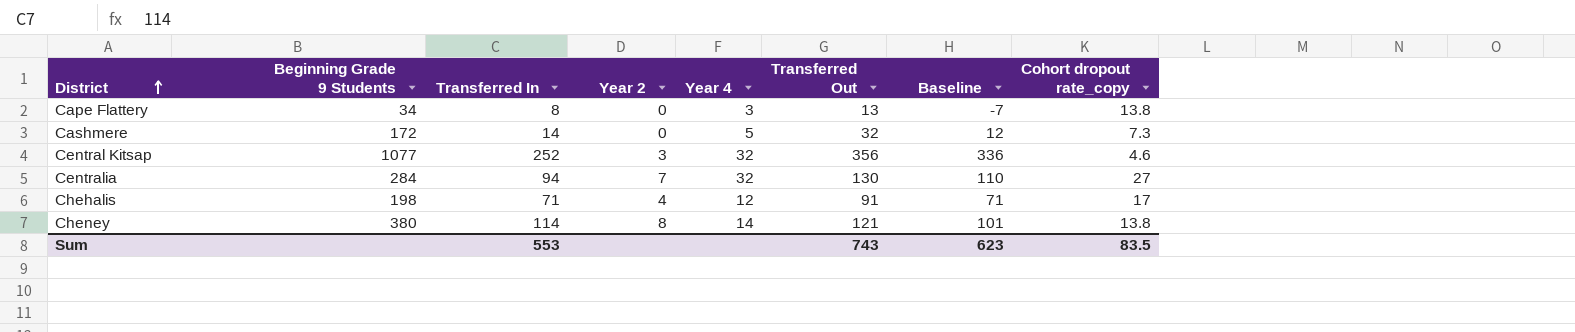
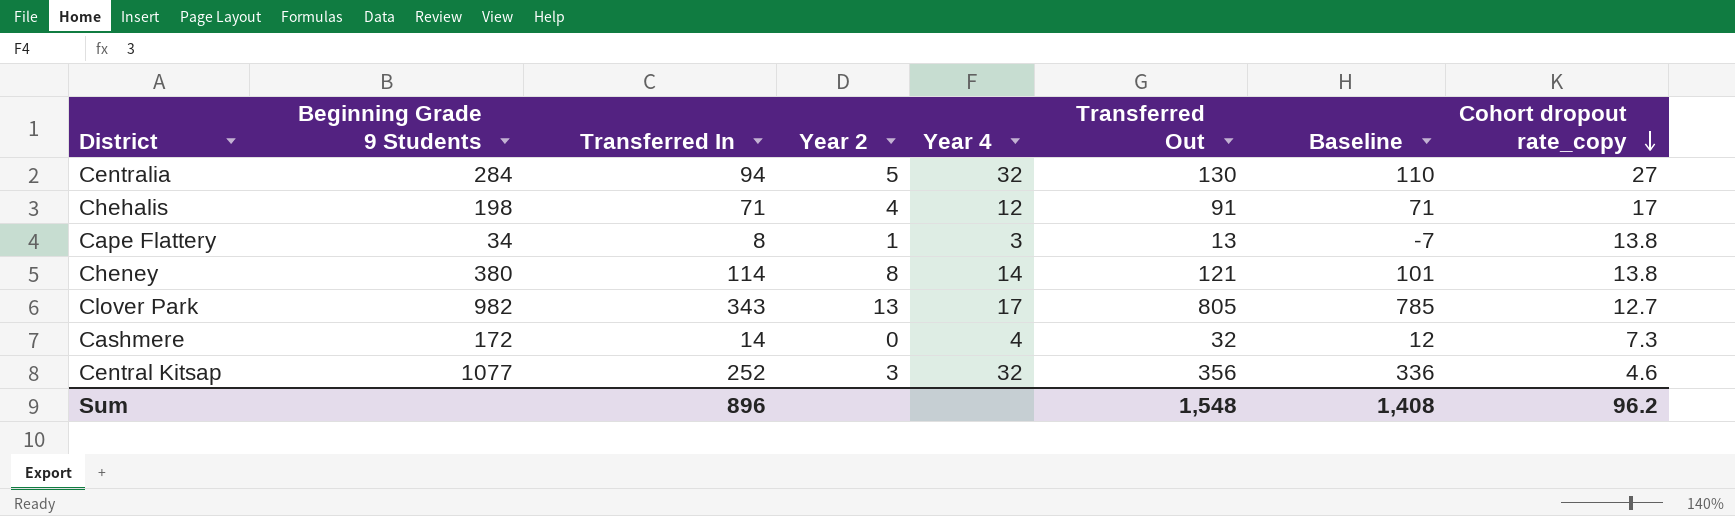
row order: District ascending -> Cohort dropout rate_copy descending
Centralia | Year 2: 7 -> 5
Cape Flattery | Year 2: 0 -> 1
row Clover Park: none -> 982 | 343 | 13 | 17 | 805 | 785 | 12.7
Cashmere | Year 4: 5 -> 4
Sum | Transferred In: 553 -> 896
Sum | Transferred Out: 743 -> 1,548
Sum | Baseline: 623 -> 1,408
Sum | Cohort dropout rate_copy: 83.5 -> 96.2

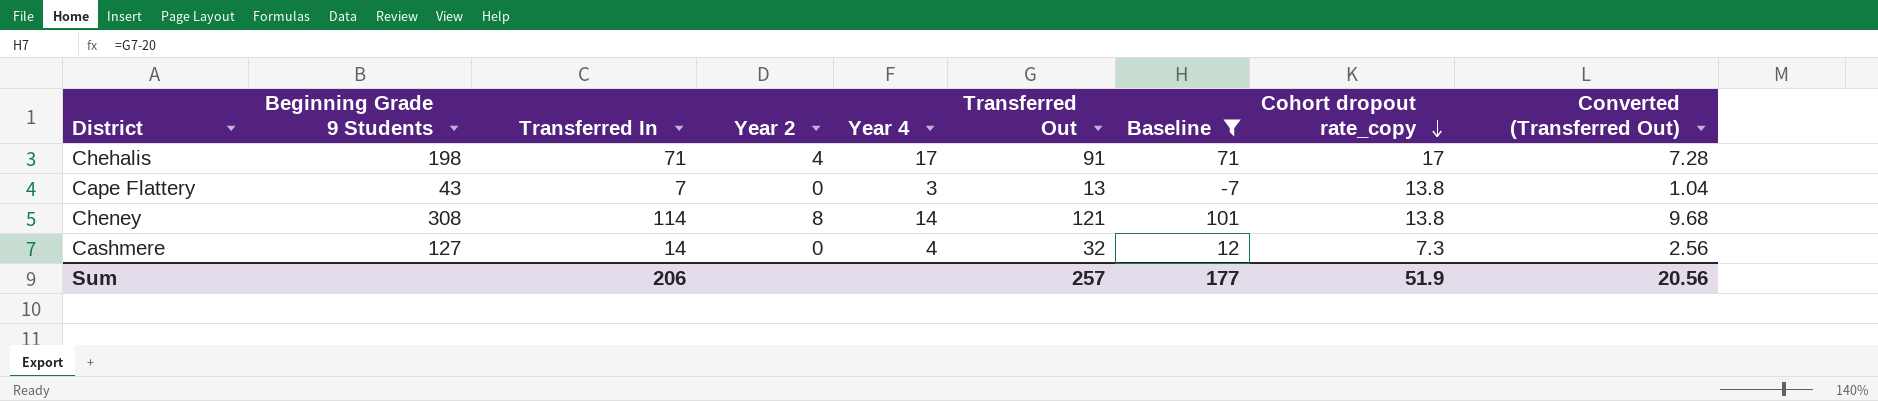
filter: none -> Baseline <= 101
column Converted (Transferred Out) | formula: none -> [Transferred Out] * 0.08
Chehalis | Year 4: 12 -> 17
Cape Flattery | Beginning Grade 9 Students: 34 -> 43
Cape Flattery | Transferred In: 8 -> 7
Cape Flattery | Year 2: 1 -> 0
Cheney | Beginning Grade 9 Students: 380 -> 308
Cashmere | Beginning Grade 9 Students: 172 -> 127
Sum | Transferred In: 896 -> 206
Sum | Transferred Out: 1,548 -> 257
Sum | Baseline: 1,408 -> 177
Sum | Cohort dropout rate_copy: 96.2 -> 51.9

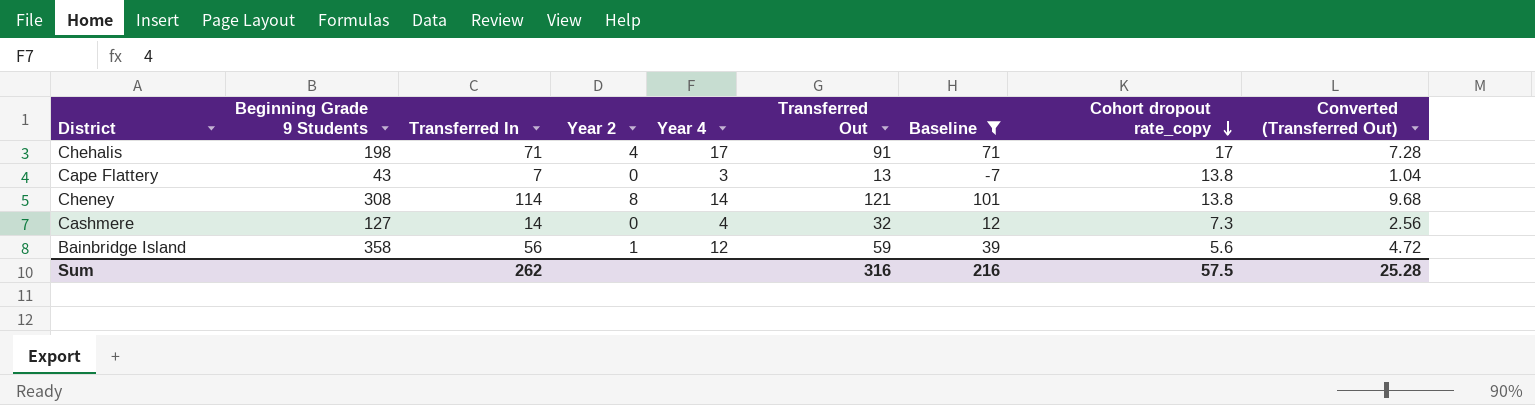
row Bainbridge Island: none -> 358 | 56 | 1 | 12 | 59 | 39 | 5.6 | 4.72
Sum | Transferred In: 206 -> 262
Sum | Transferred Out: 257 -> 316
Sum | Baseline: 177 -> 216
Sum | Cohort dropout rate_copy: 51.9 -> 57.5
Sum | Converted (Transferred Out): 20.56 -> 25.28

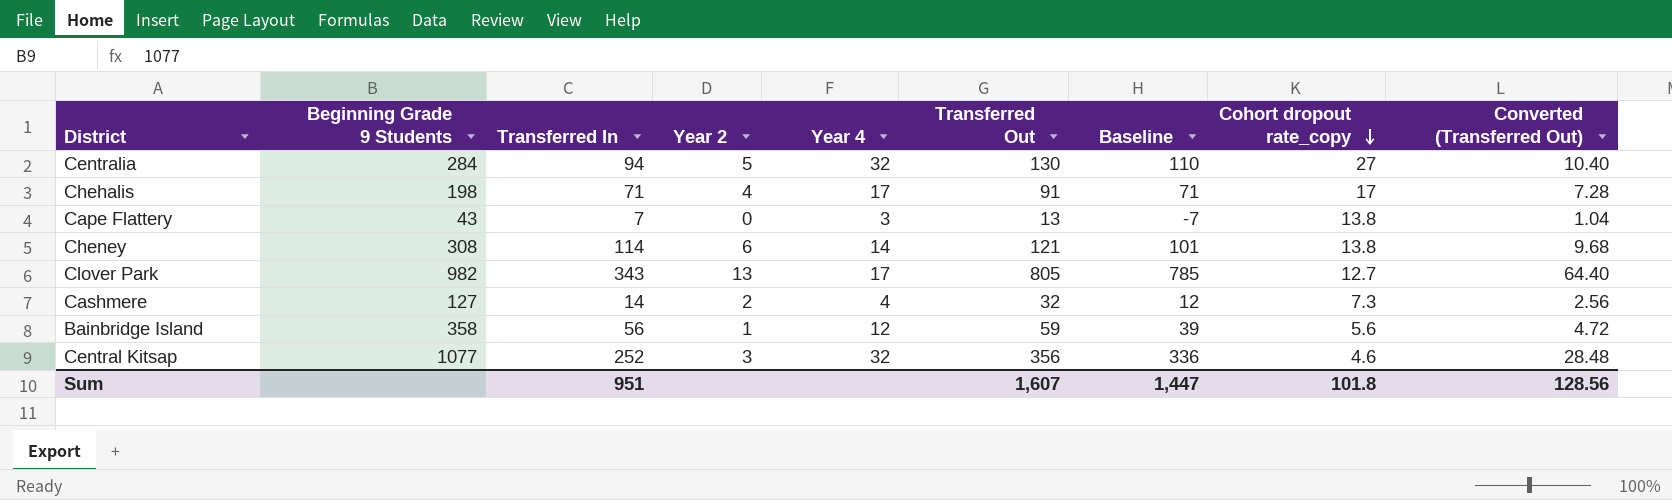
filter: Baseline <= 101 -> none
Cheney | Year 2: 8 -> 6
Cashmere | Year 2: 0 -> 2
Sum | Transferred In: 262 -> 951
Sum | Transferred Out: 316 -> 1,607
Sum | Baseline: 216 -> 1,447
Sum | Cohort dropout rate_copy: 57.5 -> 101.8
Sum | Converted (Transferred Out): 25.28 -> 128.56

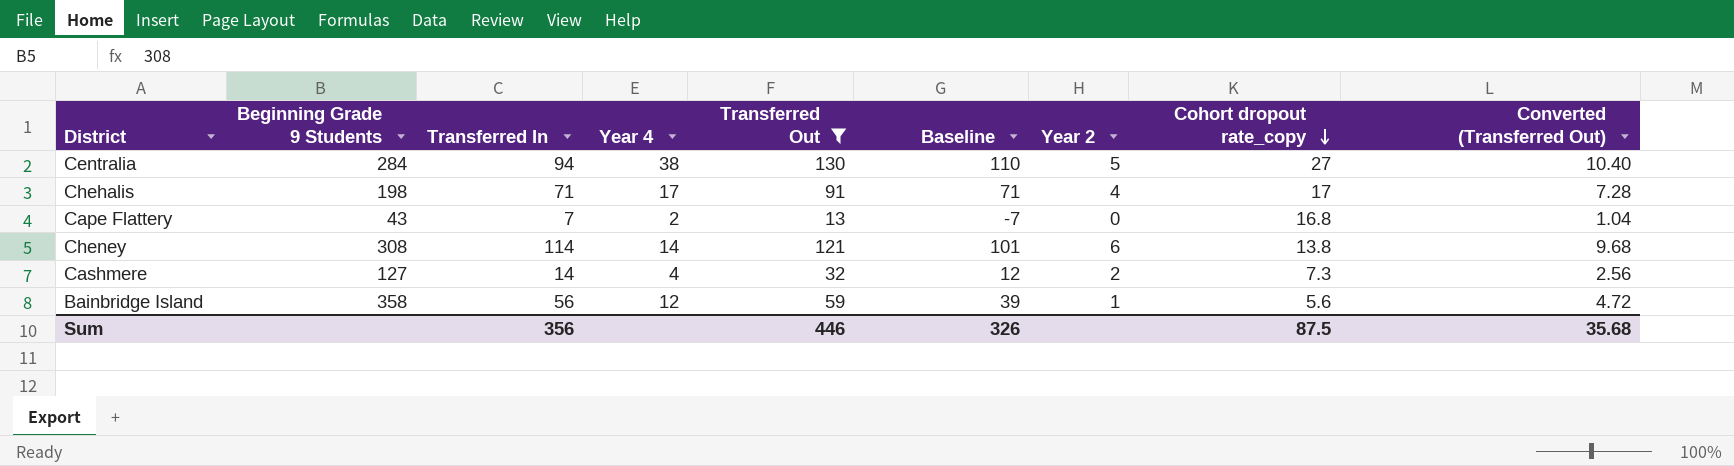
filter: none -> Transferred Out <= 130
column Year 2 | position: 4 -> 7
Centralia | Year 4: 32 -> 38
Cape Flattery | Year 4: 3 -> 2
Cape Flattery | Cohort dropout rate_copy: 13.8 -> 16.8
Sum | Transferred In: 951 -> 356
Sum | Transferred Out: 1,607 -> 446
Sum | Baseline: 1,447 -> 326
Sum | Cohort dropout rate_copy: 101.8 -> 87.5
Sum | Converted (Transferred Out): 128.56 -> 35.68

